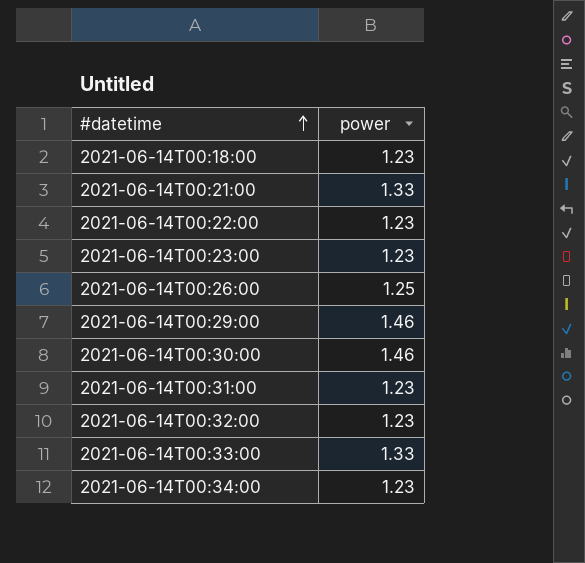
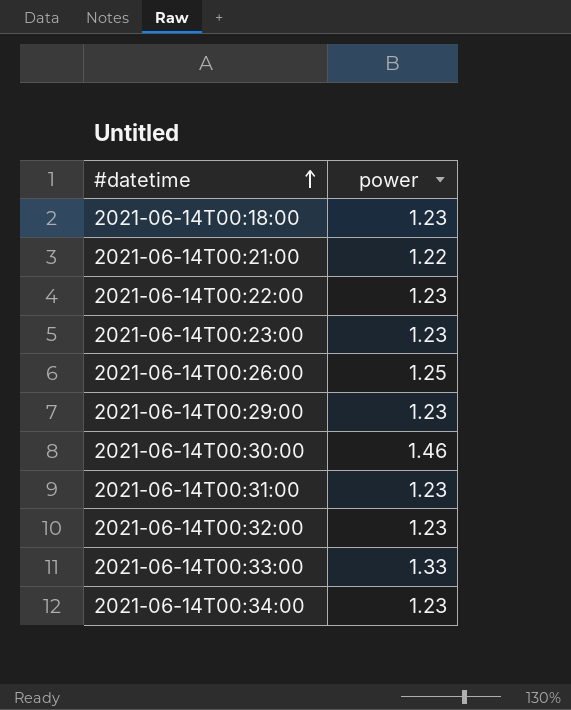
2021-06-14T00:21:00 | power: 1.33 -> 1.22
2021-06-14T00:29:00 | power: 1.46 -> 1.23

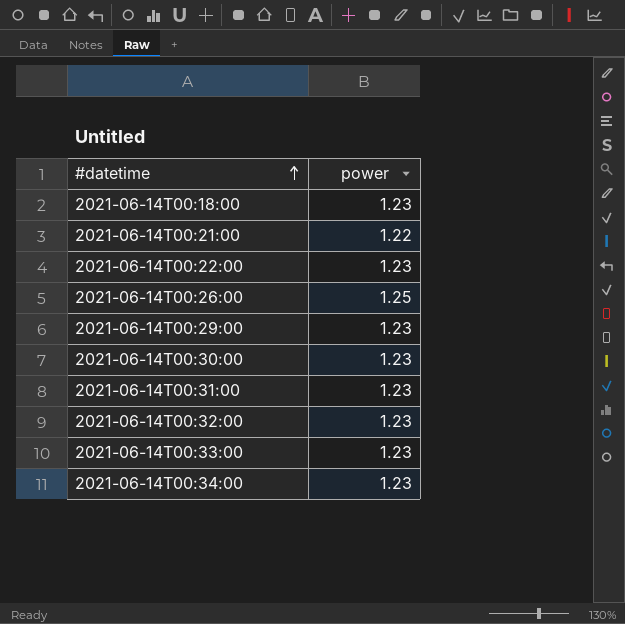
row 2021-06-14T00:23:00: 1.23 -> none
2021-06-14T00:30:00 | power: 1.46 -> 1.23
2021-06-14T00:33:00 | power: 1.33 -> 1.23

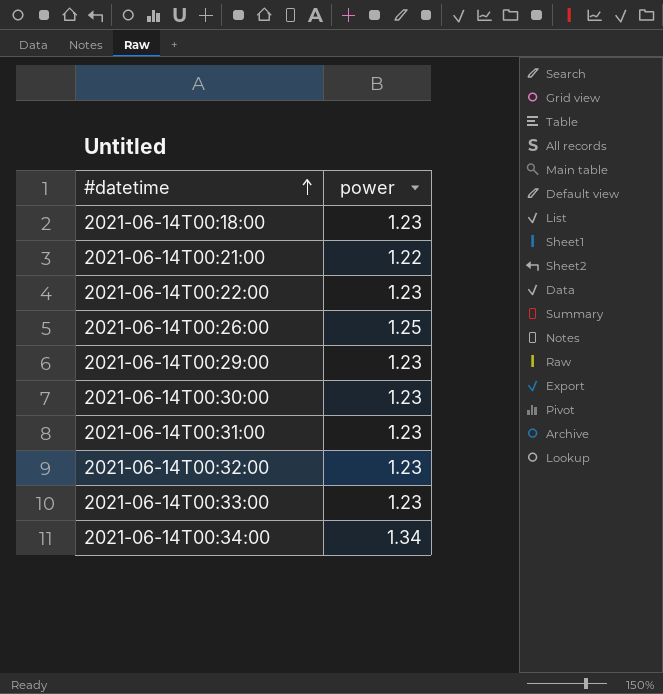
2021-06-14T00:34:00 | power: 1.23 -> 1.34

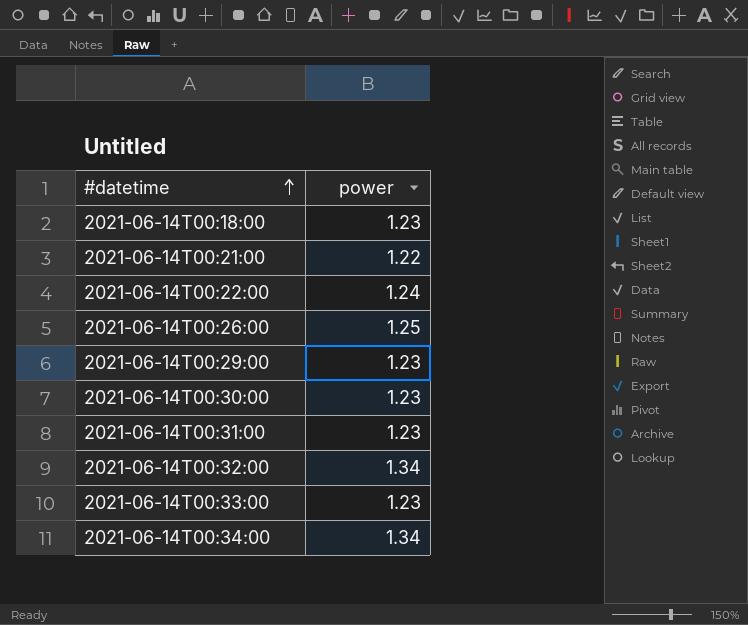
2021-06-14T00:22:00 | power: 1.23 -> 1.24
2021-06-14T00:32:00 | power: 1.23 -> 1.34

